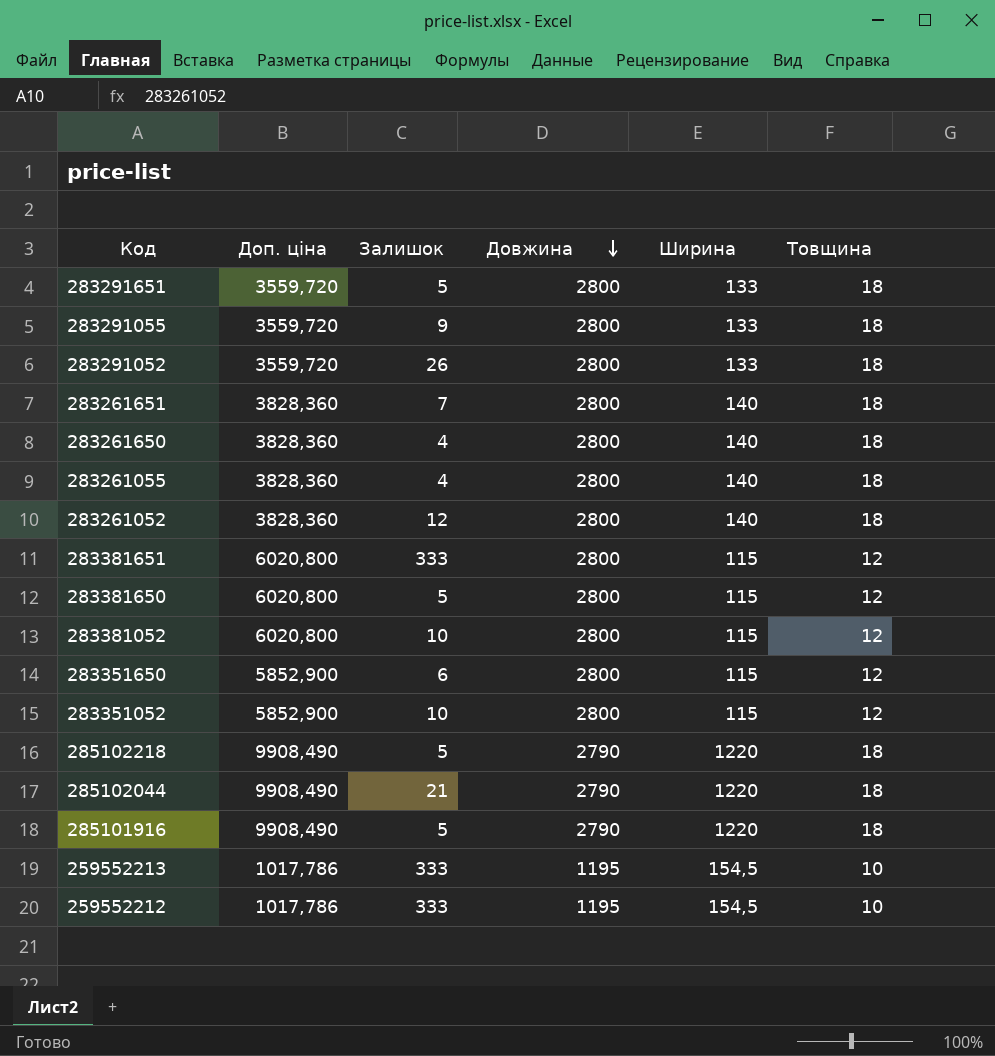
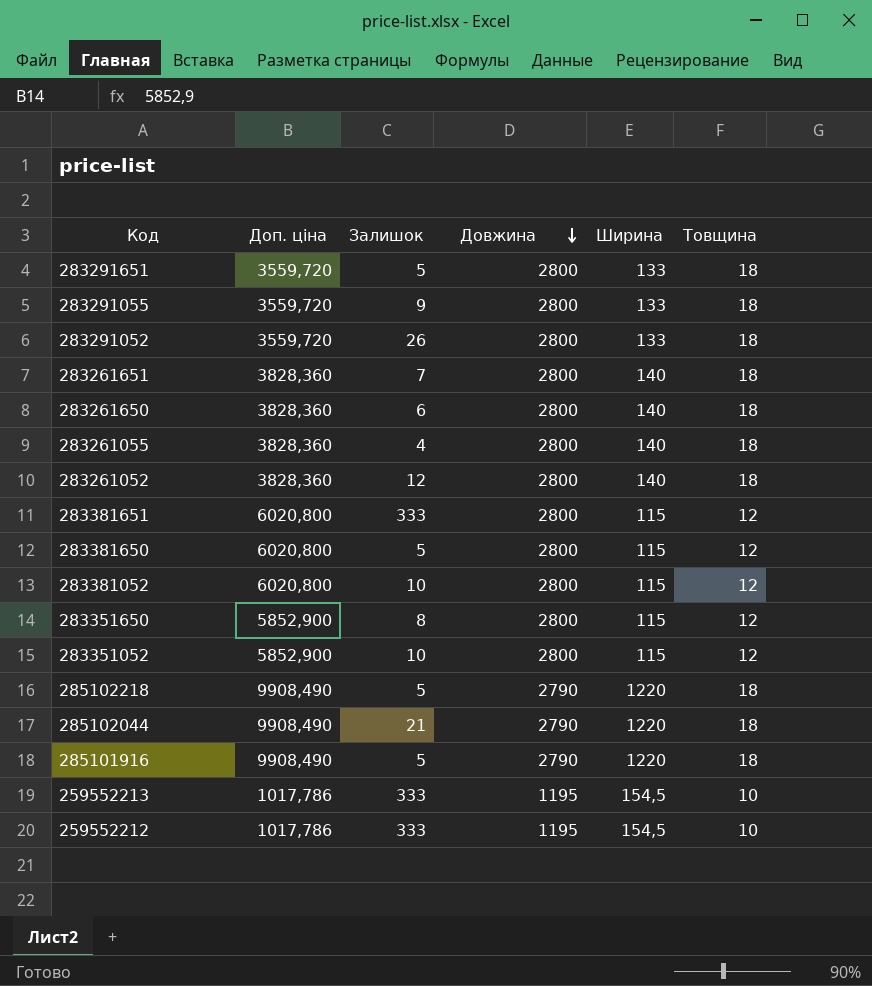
283261650 | Залишок: 4 -> 6
283351650 | Залишок: 6 -> 8

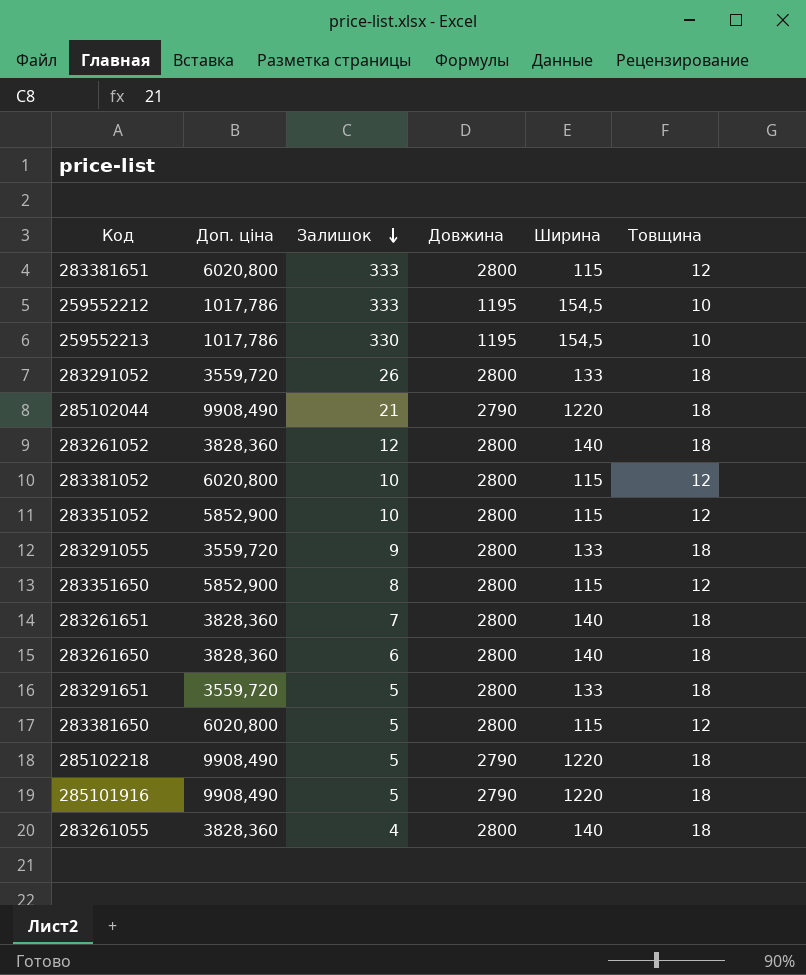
row order: Довжина descending -> Залишок descending
259552213 | Залишок: 333 -> 330

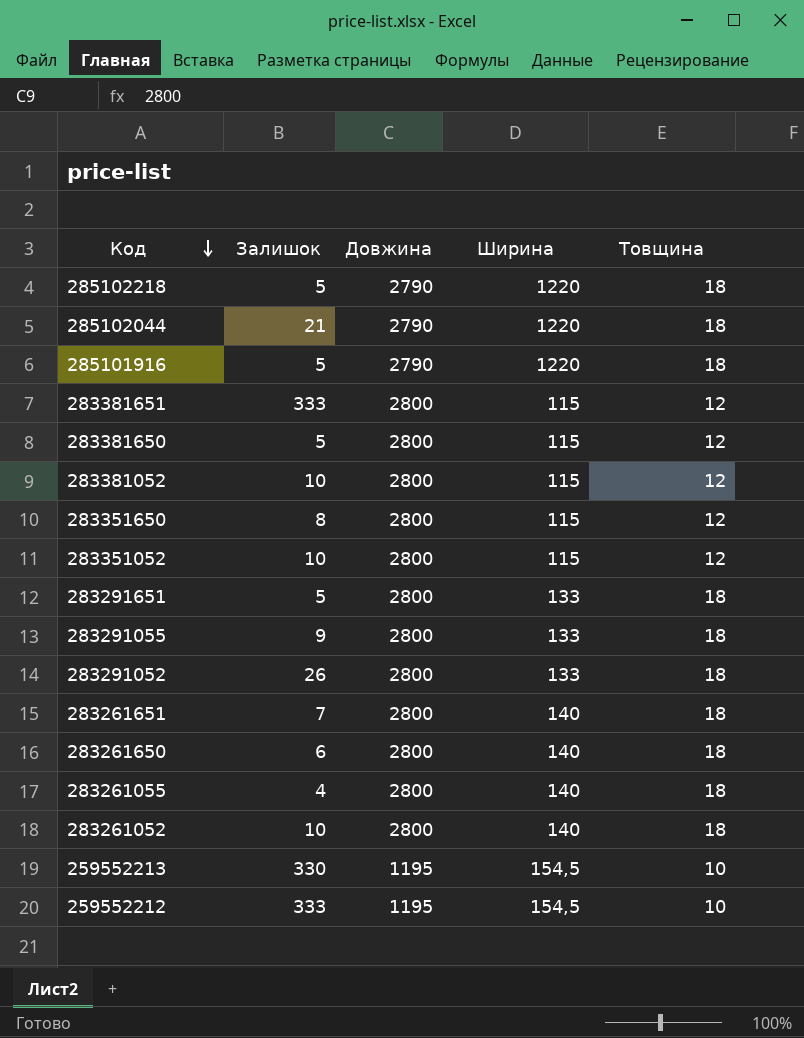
row order: Залишок descending -> Код descending
column Доп. ціна | position: 2 -> none
283261052 | Залишок: 12 -> 10

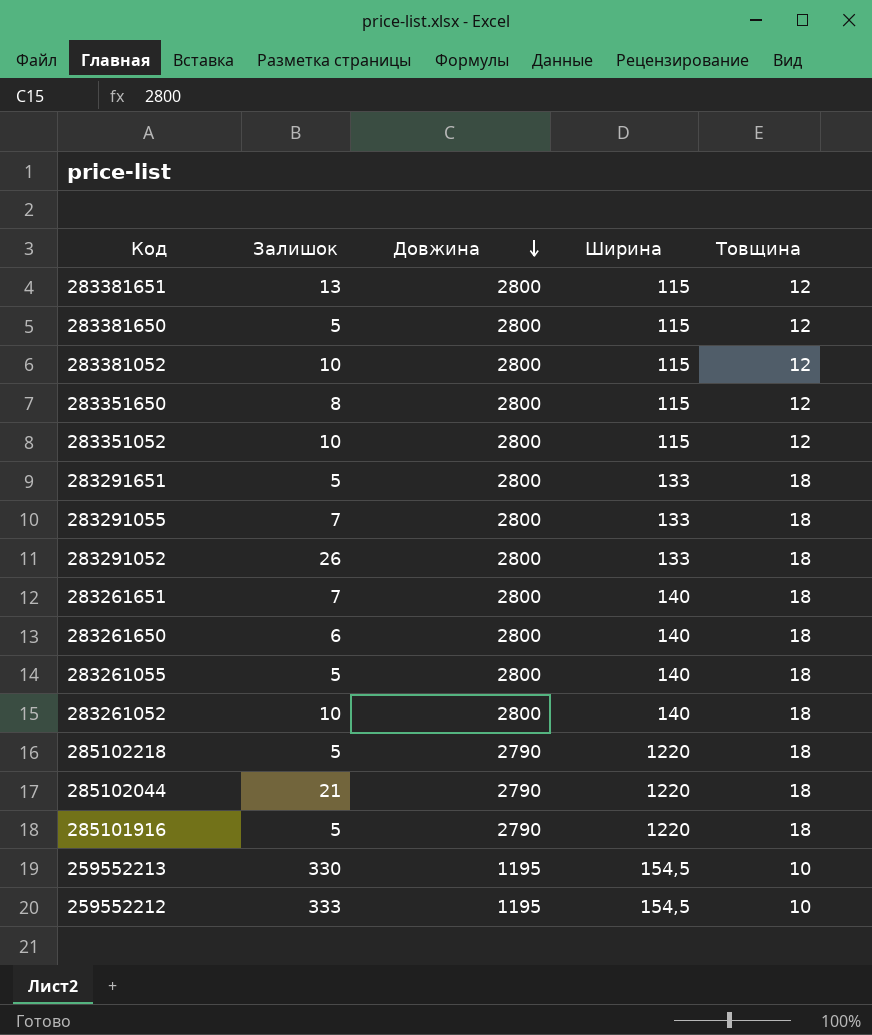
row order: Код descending -> Довжина descending
283381651 | Залишок: 333 -> 13
283291055 | Залишок: 9 -> 7
283261055 | Залишок: 4 -> 5

